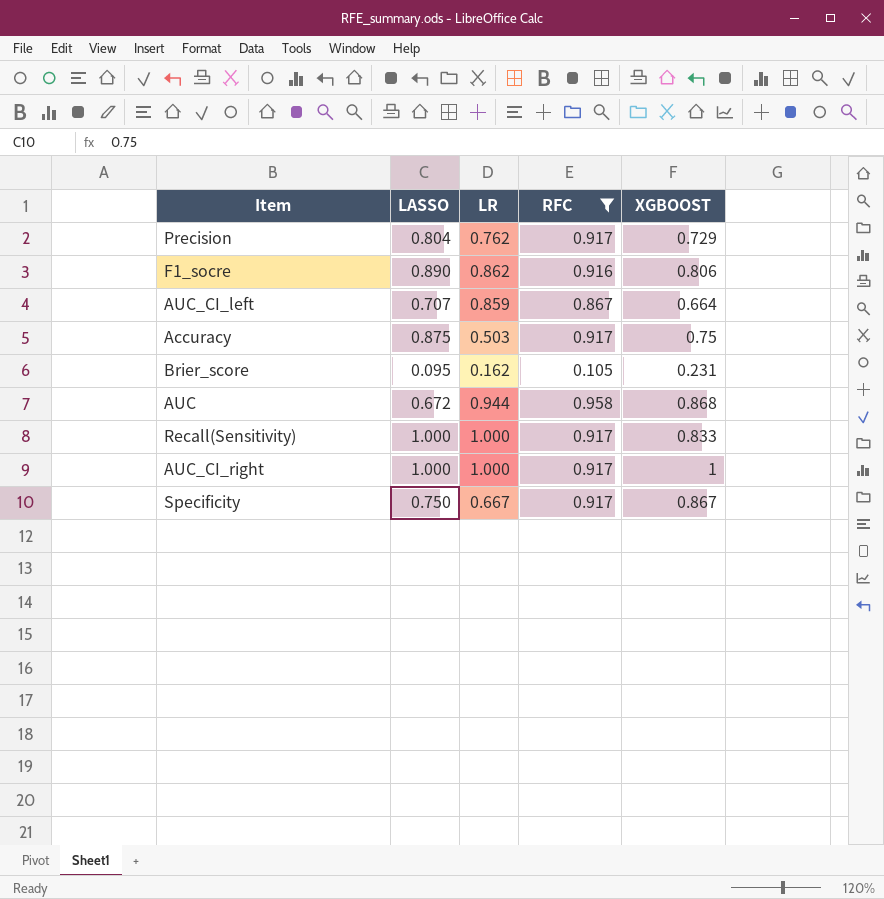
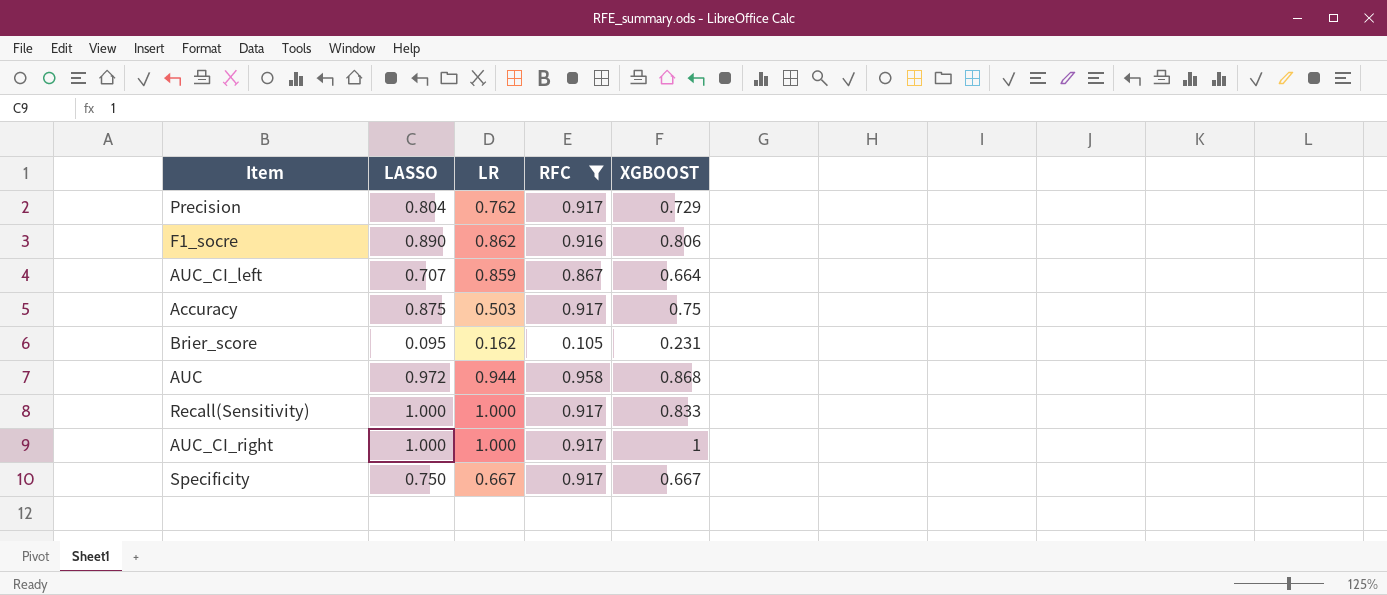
AUC | LASSO: 0.672 -> 0.972
Specificity | XGBOOST: 0.867 -> 0.667

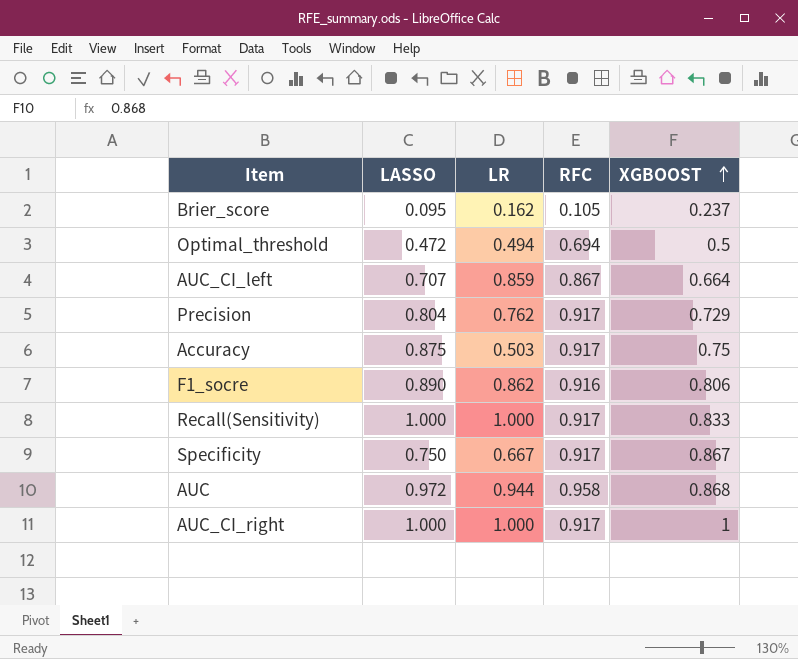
filter: RFC != 0.694 -> none
row order: none -> XGBOOST ascending
Brier_score | XGBOOST: 0.231 -> 0.237
Specificity | XGBOOST: 0.667 -> 0.867

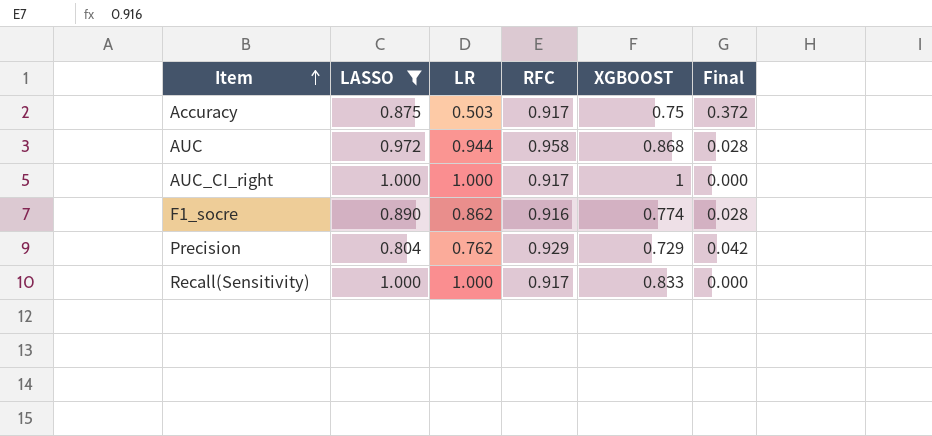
filter: none -> LASSO >= 0.804
row order: XGBOOST ascending -> Item ascending
column Final | formula: none -> [LASSO] - [LR]
F1_socre | XGBOOST: 0.806 -> 0.774
Precision | RFC: 0.917 -> 0.929

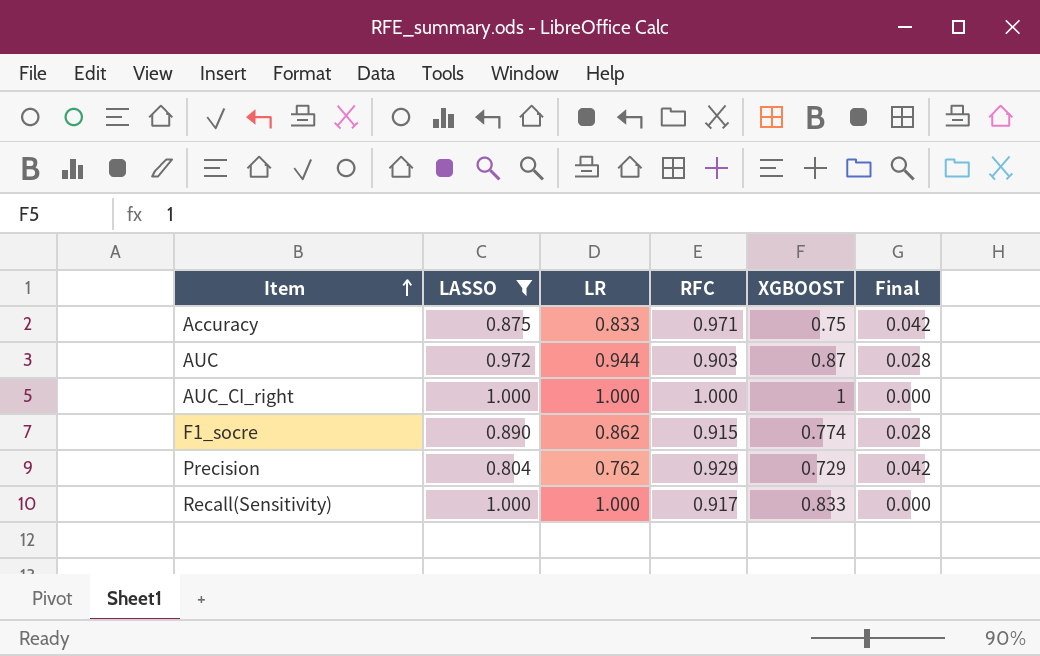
Accuracy | LR: 0.503 -> 0.833
Accuracy | RFC: 0.917 -> 0.971
Accuracy | Final: 0.372 -> 0.042
AUC | RFC: 0.958 -> 0.903
AUC | XGBOOST: 0.868 -> 0.87
AUC_CI_right | RFC: 0.917 -> 1.000
F1_socre | RFC: 0.916 -> 0.915

